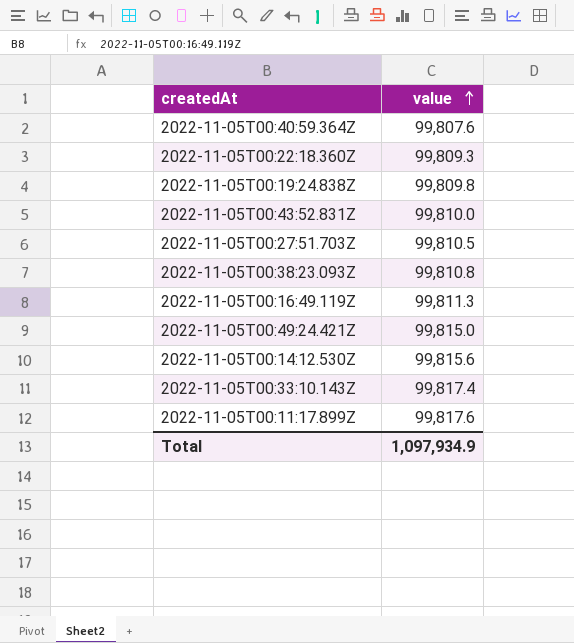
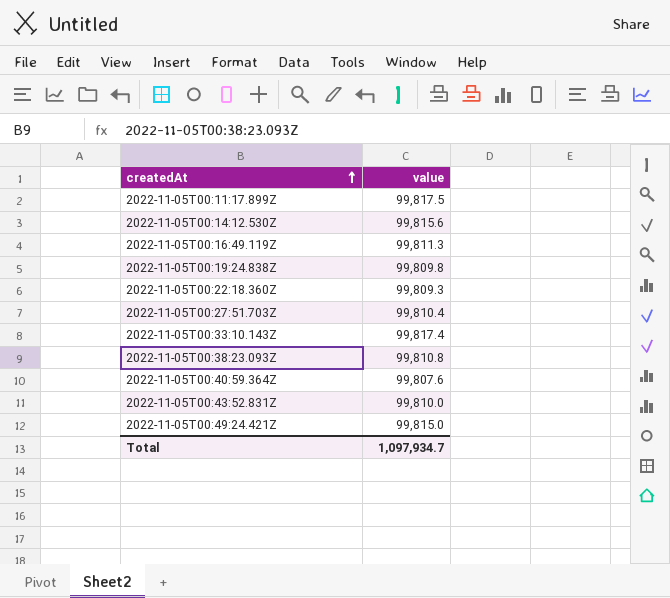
row order: value ascending -> createdAt ascending
2022-11-05T00:11:17.899Z | value: 99,817.6 -> 99,817.5
2022-11-05T00:27:51.703Z | value: 99,810.5 -> 99,810.4
Total | value: 1,097,934.9 -> 1,097,934.7

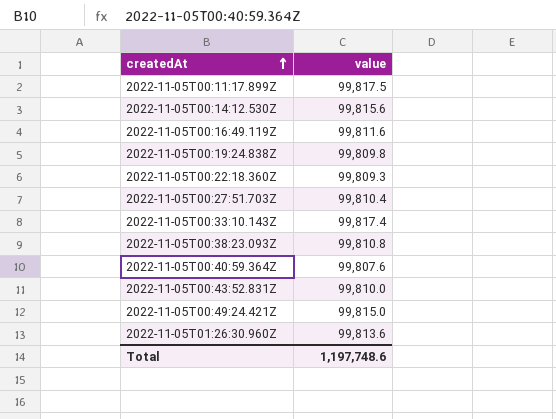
2022-11-05T00:16:49.119Z | value: 99,811.3 -> 99,811.6
row 2022-11-05T01:26:30.960Z: none -> 99,813.6
Total | value: 1,097,934.7 -> 1,197,748.6

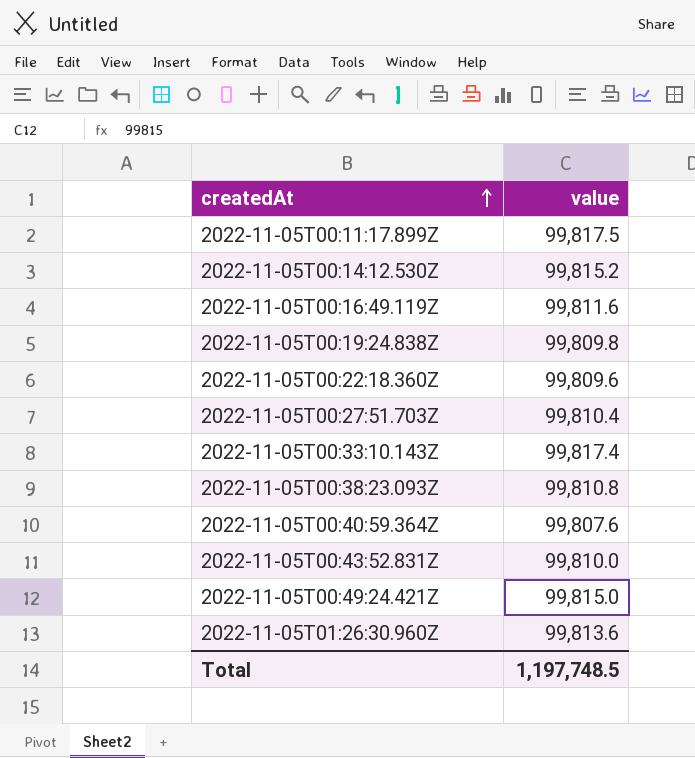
2022-11-05T00:14:12.530Z | value: 99,815.6 -> 99,815.2
2022-11-05T00:22:18.360Z | value: 99,809.3 -> 99,809.6
Total | value: 1,197,748.6 -> 1,197,748.5

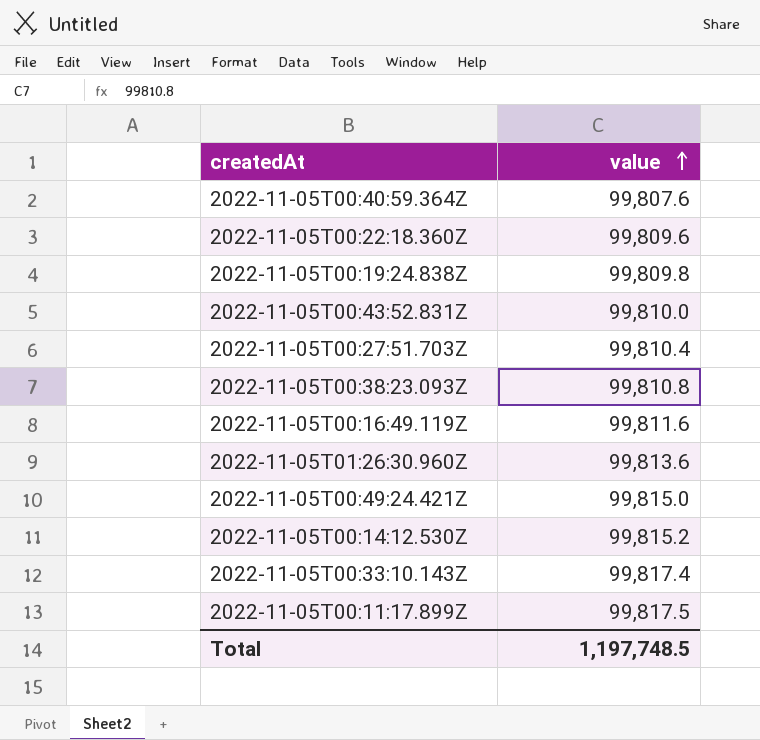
row order: createdAt ascending -> value ascending

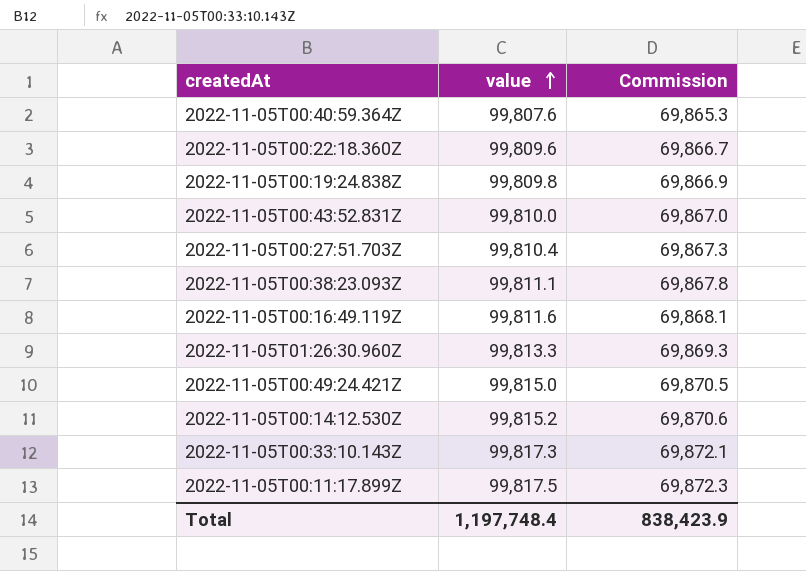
column Commission | formula: none -> [value] * 0.7
2022-11-05T00:38:23.093Z | value: 99,810.8 -> 99,811.1
2022-11-05T01:26:30.960Z | value: 99,813.6 -> 99,813.3
2022-11-05T00:33:10.143Z | value: 99,817.4 -> 99,817.3
Total | value: 1,197,748.5 -> 1,197,748.4

